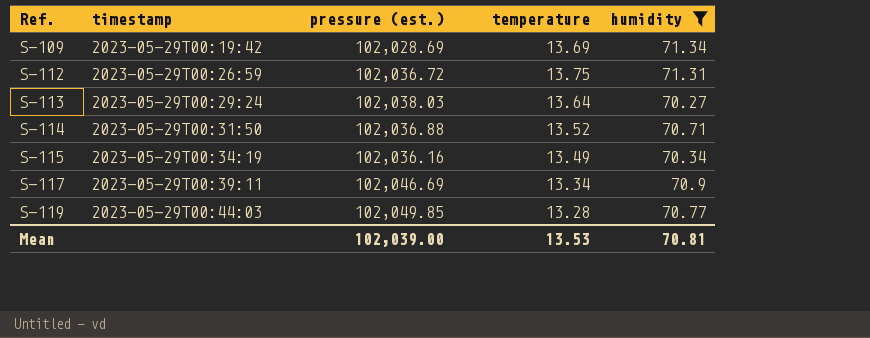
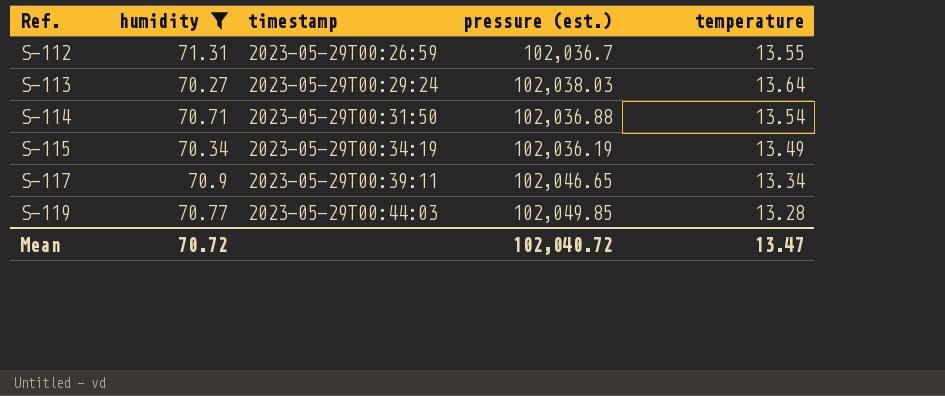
column humidity | position: 5 -> 2
row S-109: 2023-05-29T00:19:42 | 102,028.69 | 13.69 | 71.34 -> none
S-112 | pressure (est.): 102,036.72 -> 102,036.7
S-112 | temperature: 13.75 -> 13.55
S-114 | temperature: 13.52 -> 13.54
S-115 | pressure (est.): 102,036.16 -> 102,036.19
S-117 | pressure (est.): 102,046.69 -> 102,046.65
Mean | humidity: 70.81 -> 70.72
Mean | pressure (est.): 102,039.00 -> 102,040.72
Mean | temperature: 13.53 -> 13.47

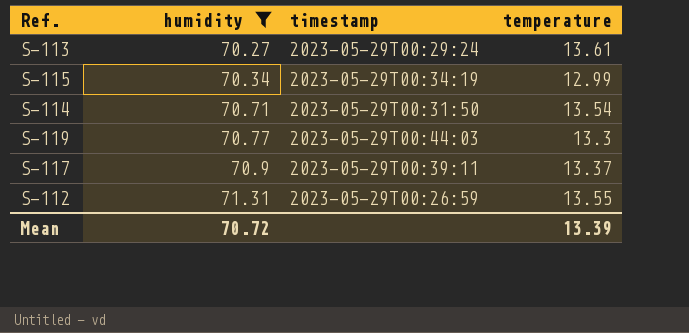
row order: Ref. ascending -> humidity ascending
column pressure (est.) | position: 4 -> none
S-113 | temperature: 13.64 -> 13.61
S-115 | temperature: 13.49 -> 12.99
S-119 | temperature: 13.28 -> 13.3
S-117 | temperature: 13.34 -> 13.37
Mean | temperature: 13.47 -> 13.39

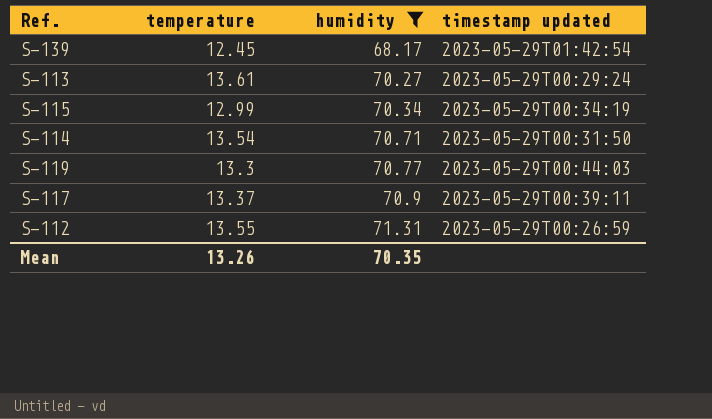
column temperature | position: 4 -> 2
column name: timestamp -> timestamp updated
row S-139: none -> 12.45 | 68.17 | 2023-05-29T01:42:54
Mean | temperature: 13.39 -> 13.26
Mean | humidity: 70.72 -> 70.35

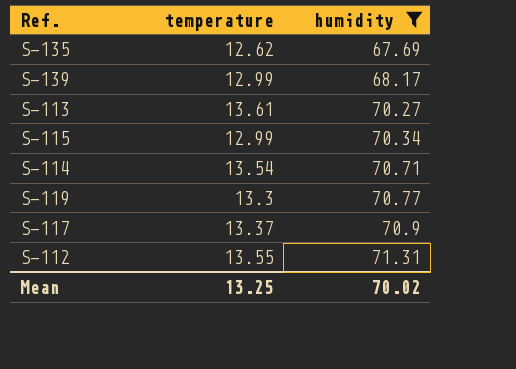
column timestamp updated | position: 4 -> none
row S-135: none -> 12.62 | 67.69
S-139 | temperature: 12.45 -> 12.99
Mean | temperature: 13.26 -> 13.25
Mean | humidity: 70.35 -> 70.02

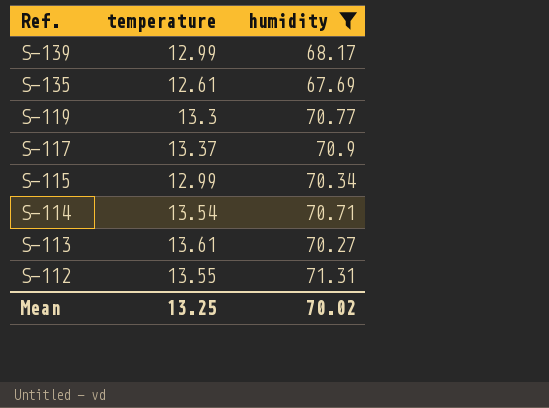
row order: humidity ascending -> Ref. descending
S-135 | temperature: 12.62 -> 12.61

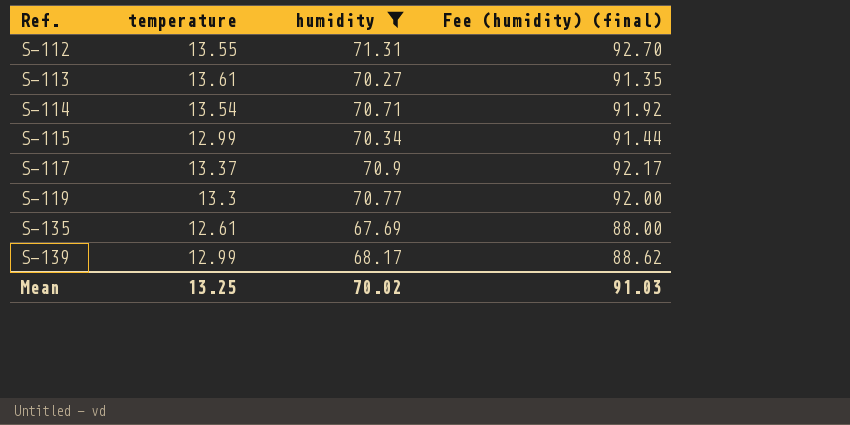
row order: Ref. descending -> Ref. ascending
column Fee (humidity) (final) | formula: none -> [humidity] * 1.3

